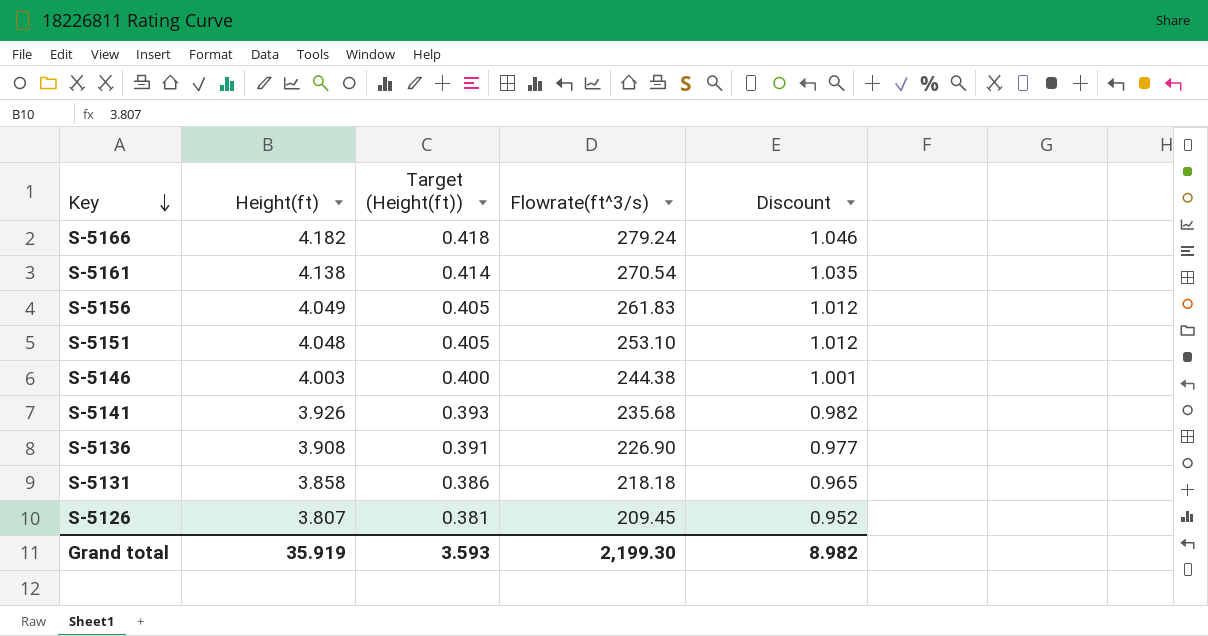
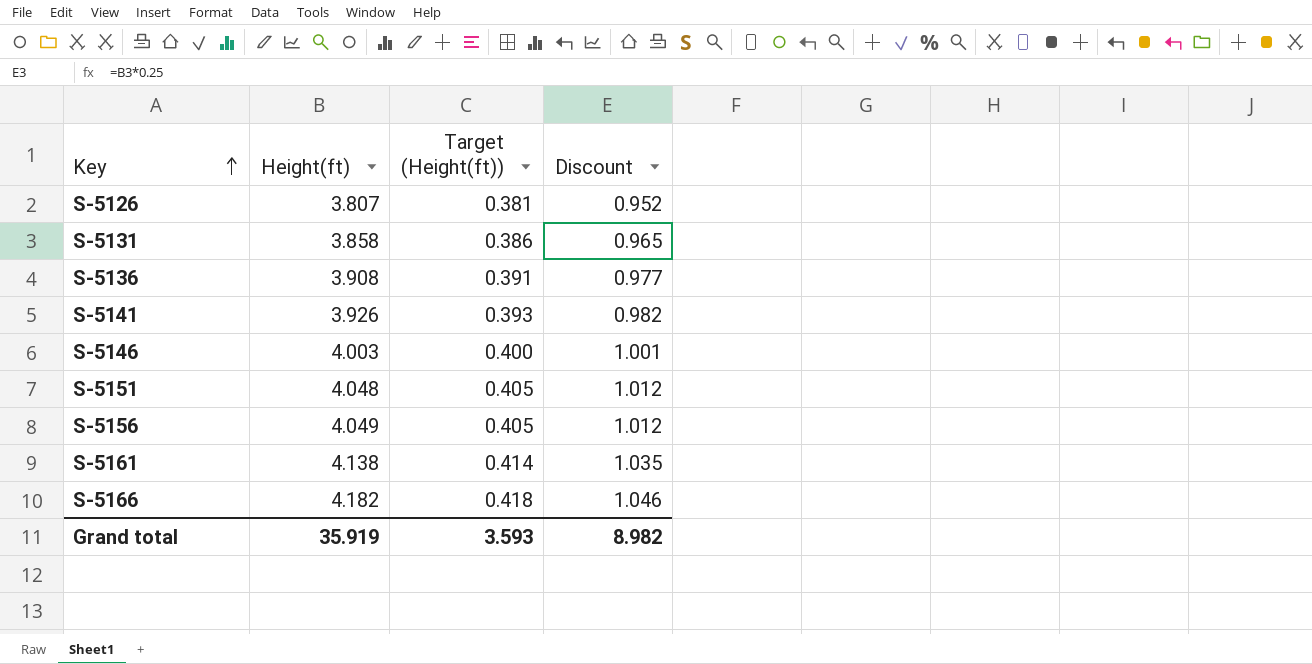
row order: Key descending -> Key ascending
column Flowrate(ft^3/s) | position: 4 -> none

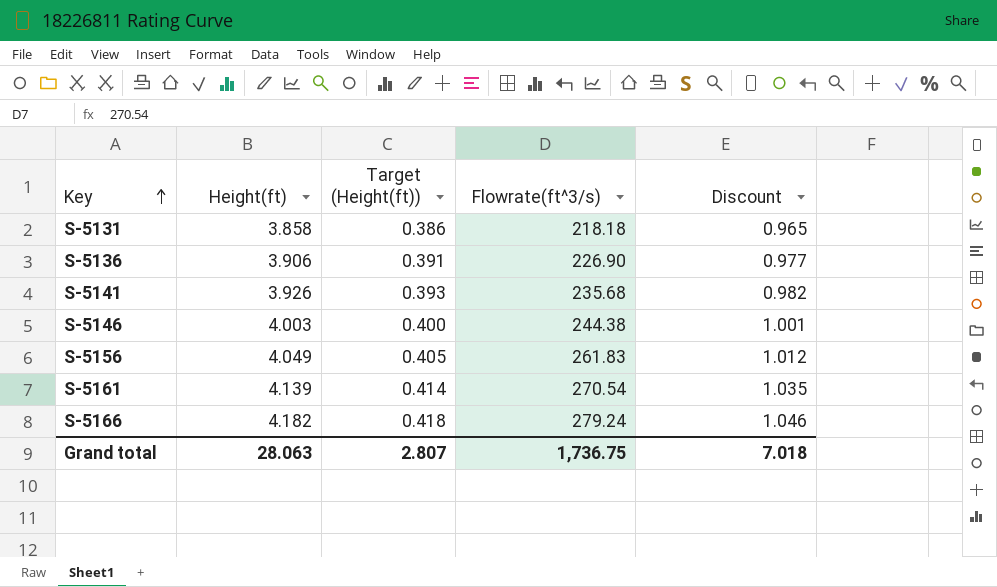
column Flowrate(ft^3/s) | position: none -> 4
row S-5126: 3.807 | 0.381 | 0.952 -> none
row S-5151: 4.048 | 0.405 | 1.012 -> none
S-5136 | Height(ft): 3.908 -> 3.906
S-5161 | Height(ft): 4.138 -> 4.139
Grand total | Height(ft): 35.919 -> 28.063
Grand total | Target (Height(ft)): 3.593 -> 2.807
Grand total | Discount: 8.982 -> 7.018

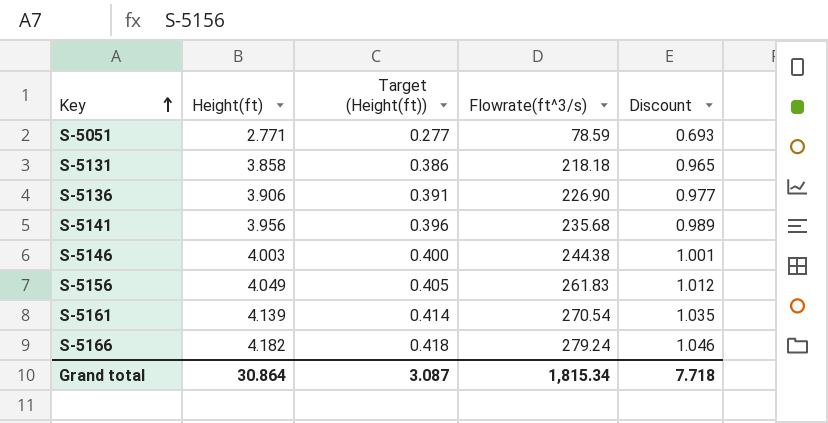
row S-5051: none -> 2.771 | 0.277 | 78.59 | 0.693
S-5141 | Height(ft): 3.926 -> 3.956
S-5141 | Target (Height(ft)): 0.393 -> 0.396
S-5141 | Discount: 0.982 -> 0.989
Grand total | Height(ft): 28.063 -> 30.864
Grand total | Target (Height(ft)): 2.807 -> 3.087
Grand total | Flowrate(ft^3/s): 1,736.75 -> 1,815.34
Grand total | Discount: 7.018 -> 7.718

